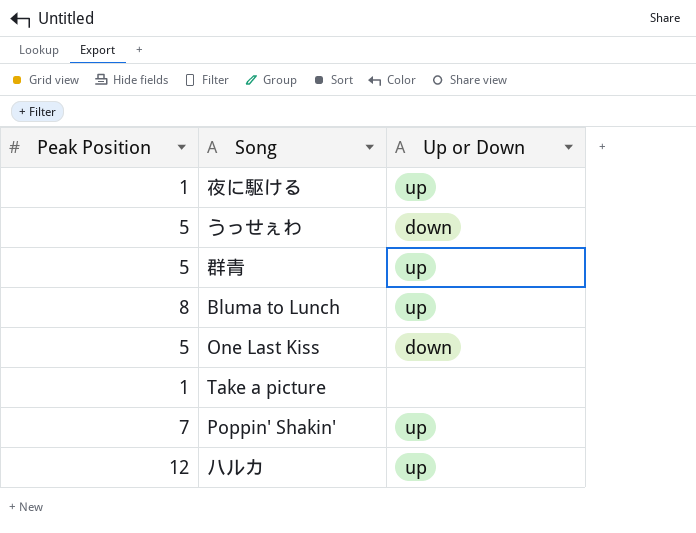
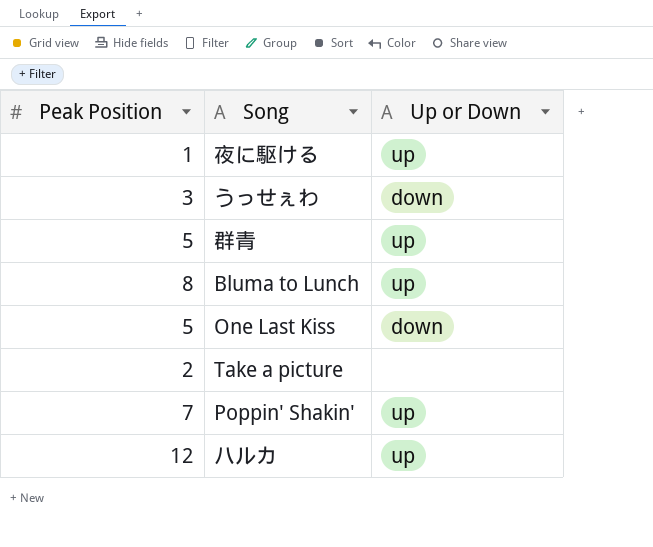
うっせぇわ | Peak Position: 5 -> 3
Take a picture | Peak Position: 1 -> 2

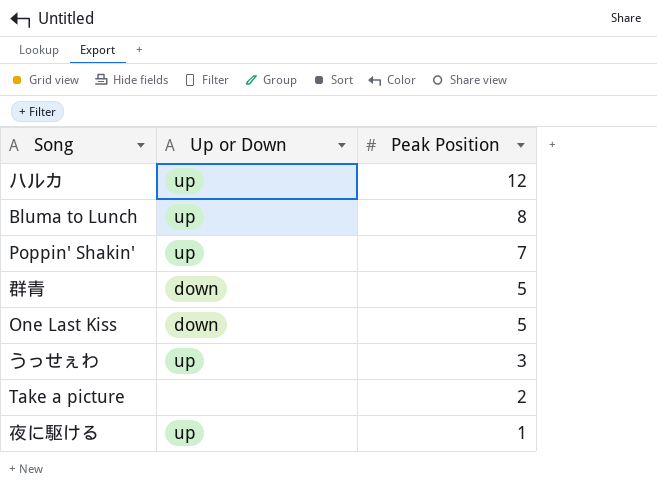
row order: none -> Peak Position descending
column Peak Position | position: 1 -> 3
群青 | Up or Down: up -> down
うっせぇわ | Up or Down: down -> up

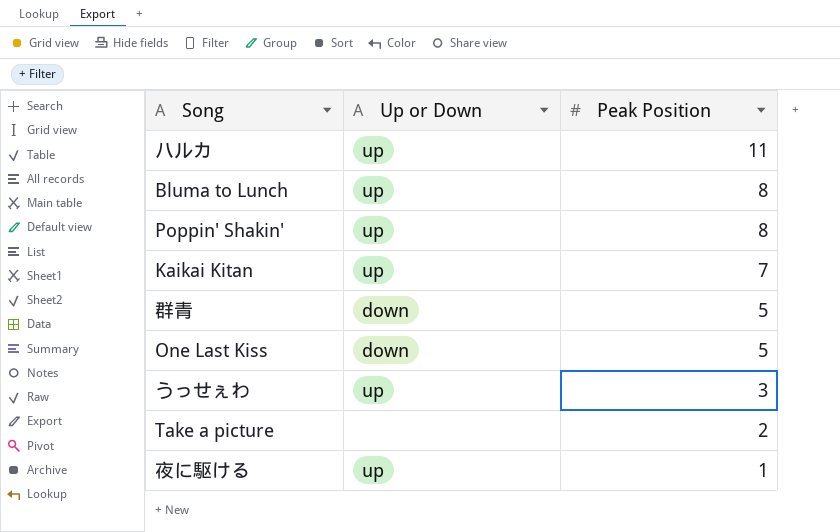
ハルカ | Peak Position: 12 -> 11
Poppin' Shakin' | Peak Position: 7 -> 8
row Kaikai Kitan: none -> up | 7

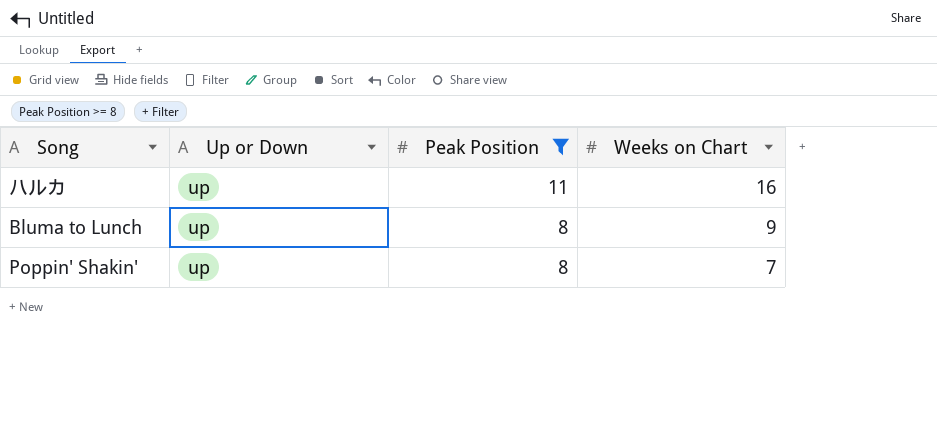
filter: none -> Peak Position >= 8
column Weeks on Chart | position: none -> 4

